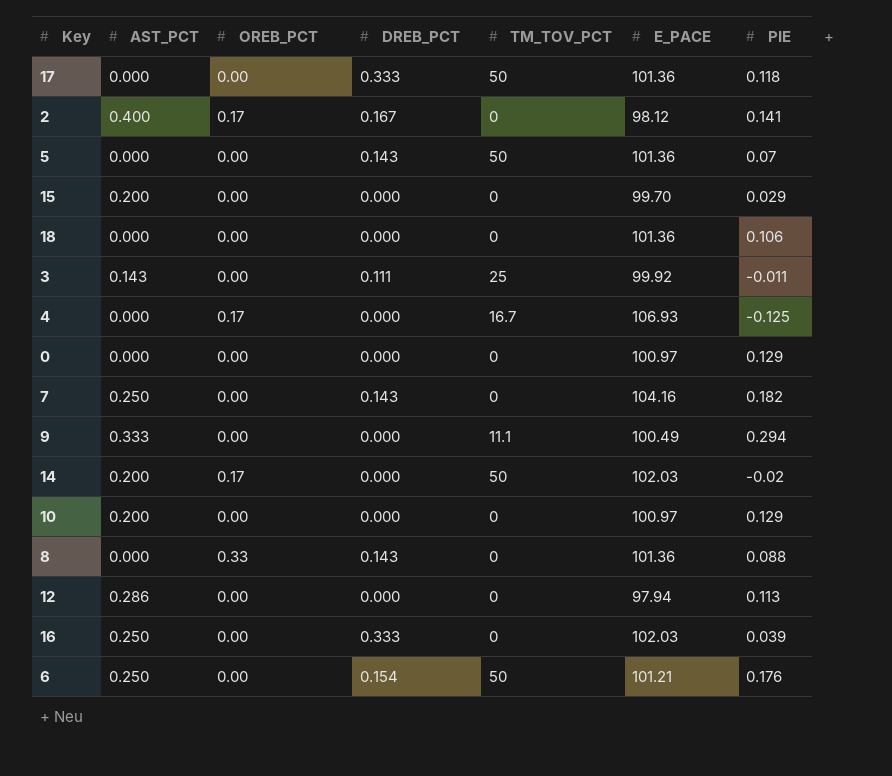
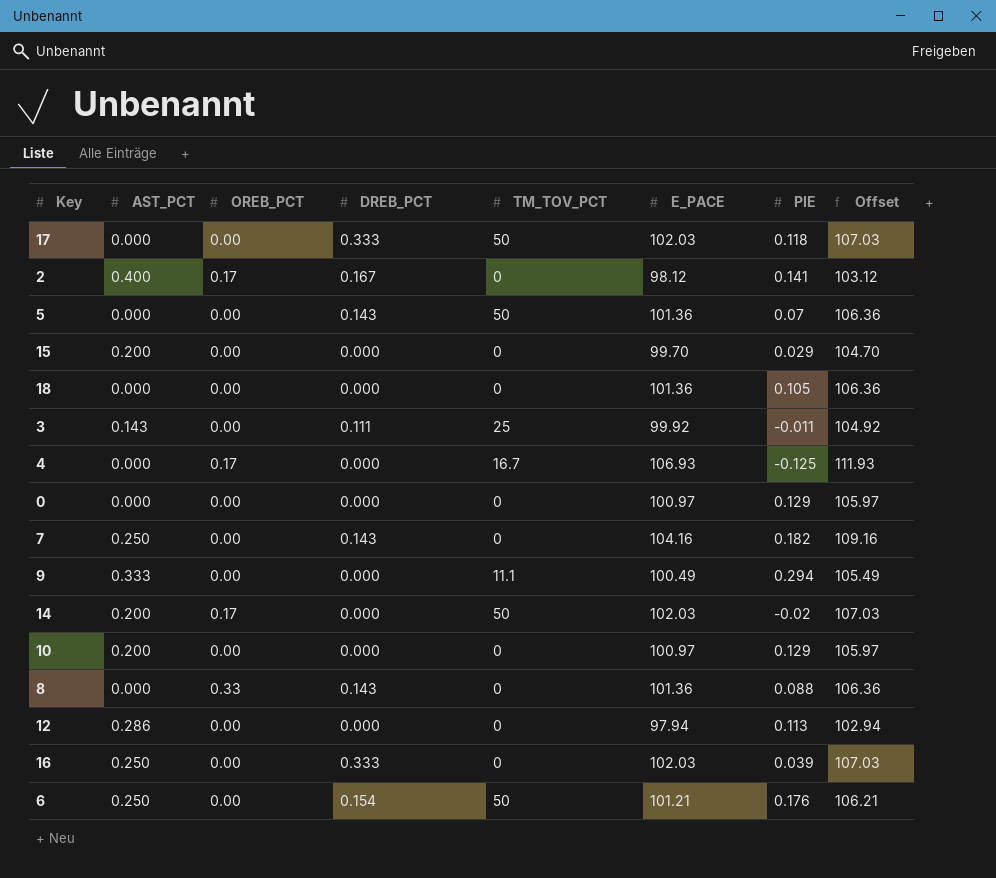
column Offset | formula: none -> [E_PACE] + 5
17 | E_PACE: 101.36 -> 102.03
18 | PIE: 0.106 -> 0.105

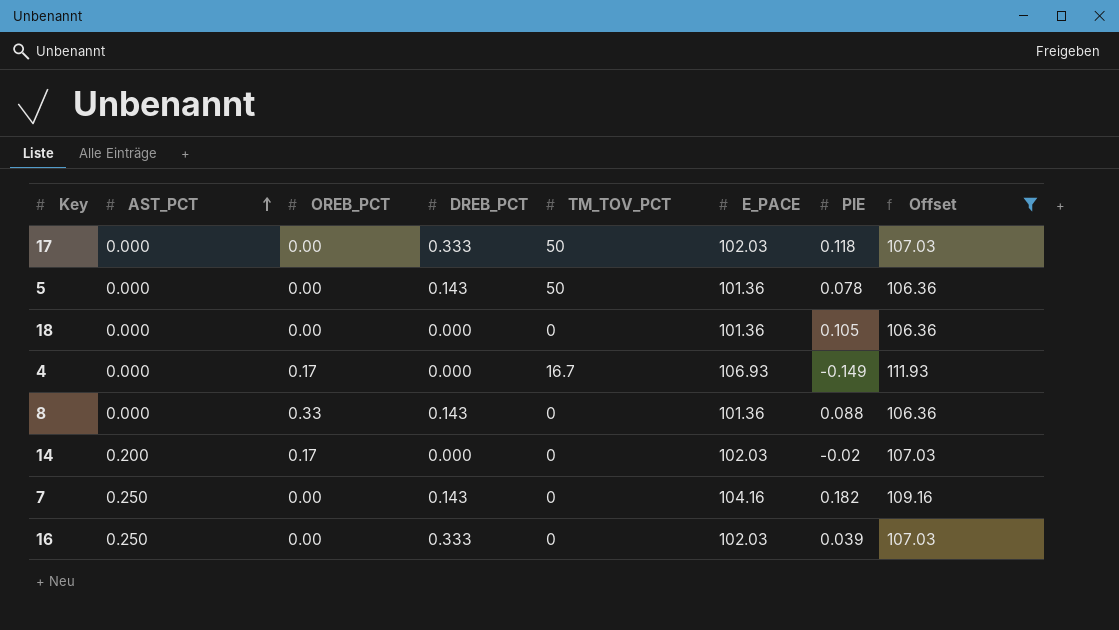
filter: none -> Offset >= 106.36
row order: none -> AST_PCT ascending
5 | PIE: 0.07 -> 0.078
4 | PIE: -0.125 -> -0.149
14 | TM_TOV_PCT: 50 -> 0

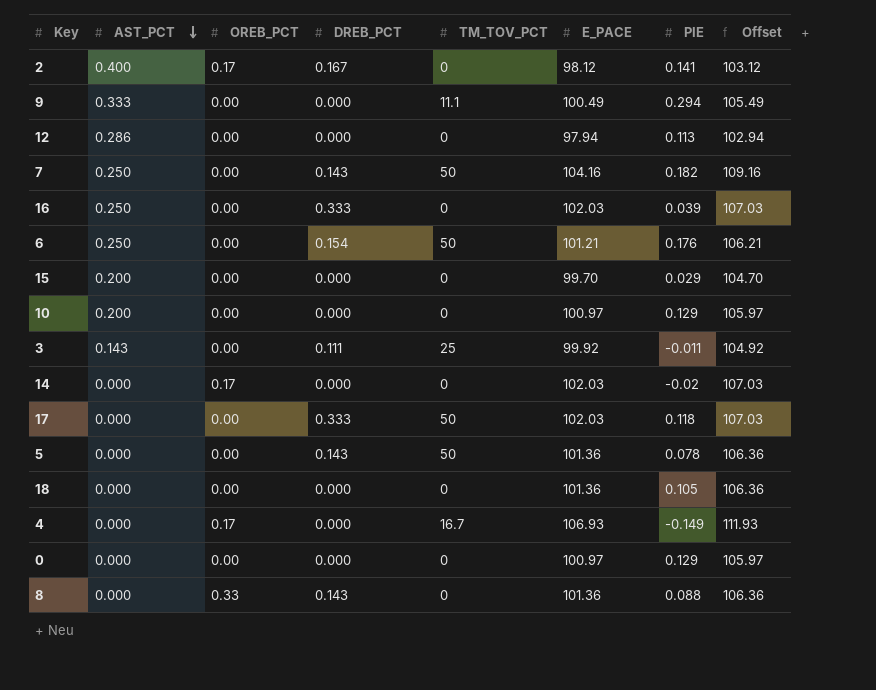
filter: Offset >= 106.36 -> none
row order: AST_PCT ascending -> AST_PCT descending
7 | TM_TOV_PCT: 0 -> 50
14 | AST_PCT: 0.200 -> 0.000

